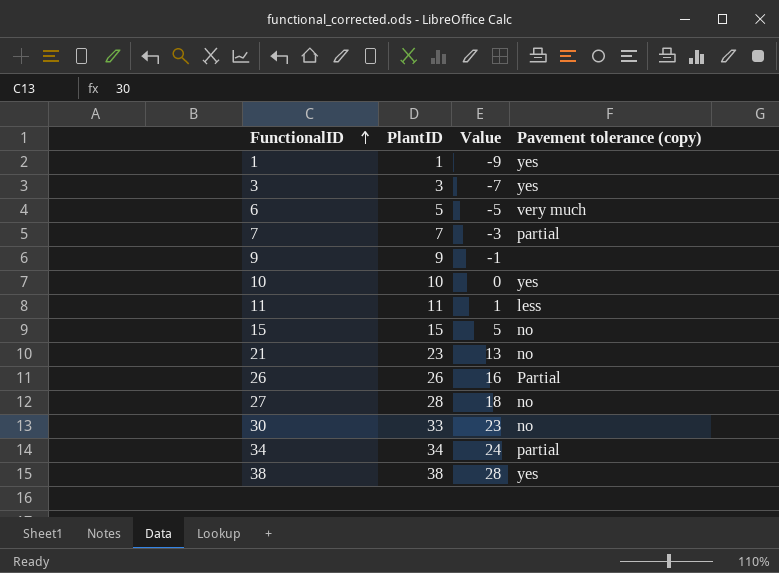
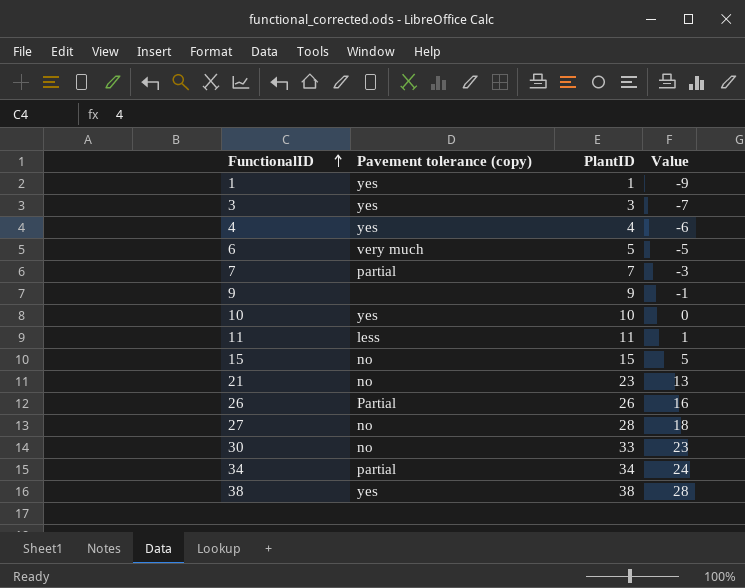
column Pavement tolerance (copy) | position: 4 -> 2
row 4: none -> yes | 4 | -6

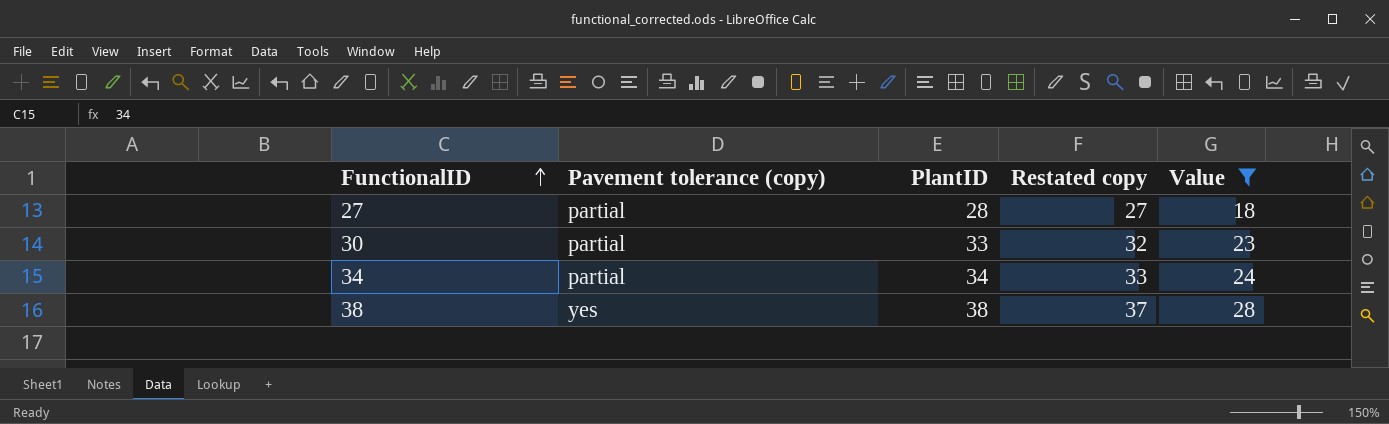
filter: none -> Value >= 18
column Restated copy | formula: none -> [PlantID] - 1
27 | Pavement tolerance (copy): no -> partial
30 | Pavement tolerance (copy): no -> partial

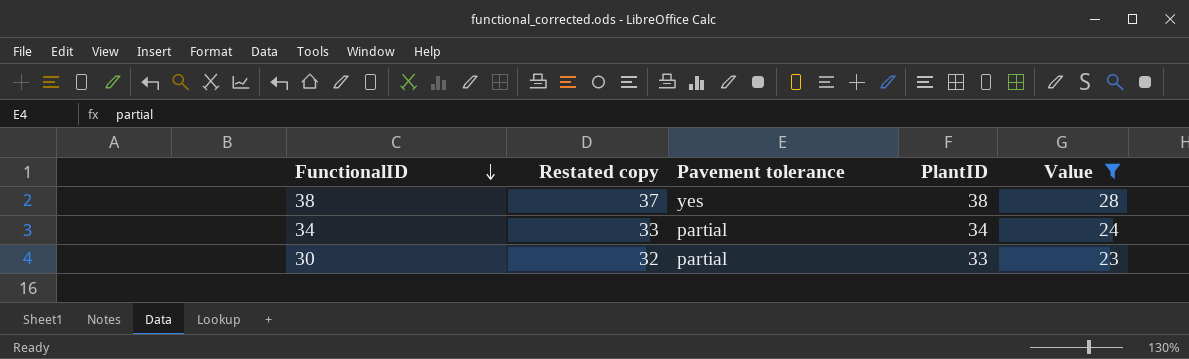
row order: FunctionalID ascending -> FunctionalID descending
column Restated copy | position: 4 -> 2
column name: Pavement tolerance (copy) -> Pavement tolerance
row 27: partial | 28 | 27 | 18 -> none

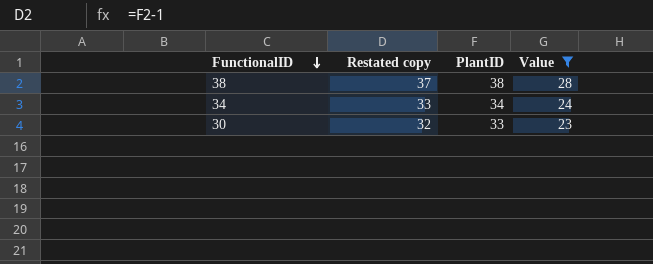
column Pavement tolerance | position: 3 -> none

